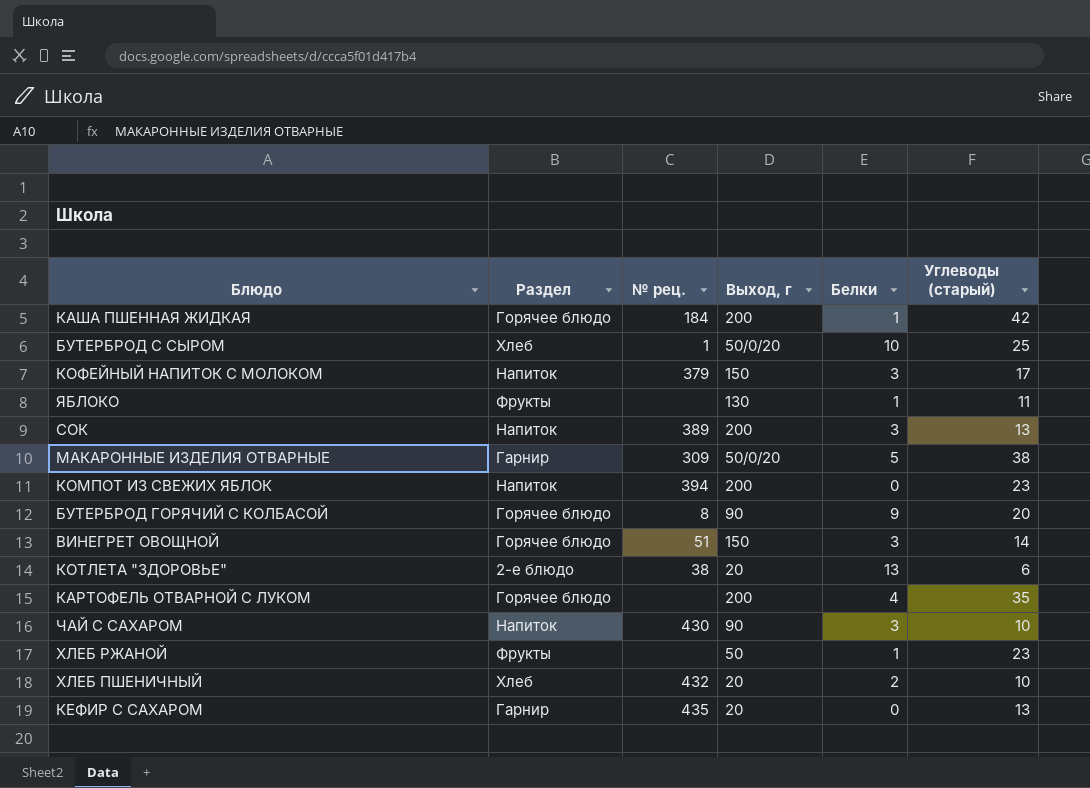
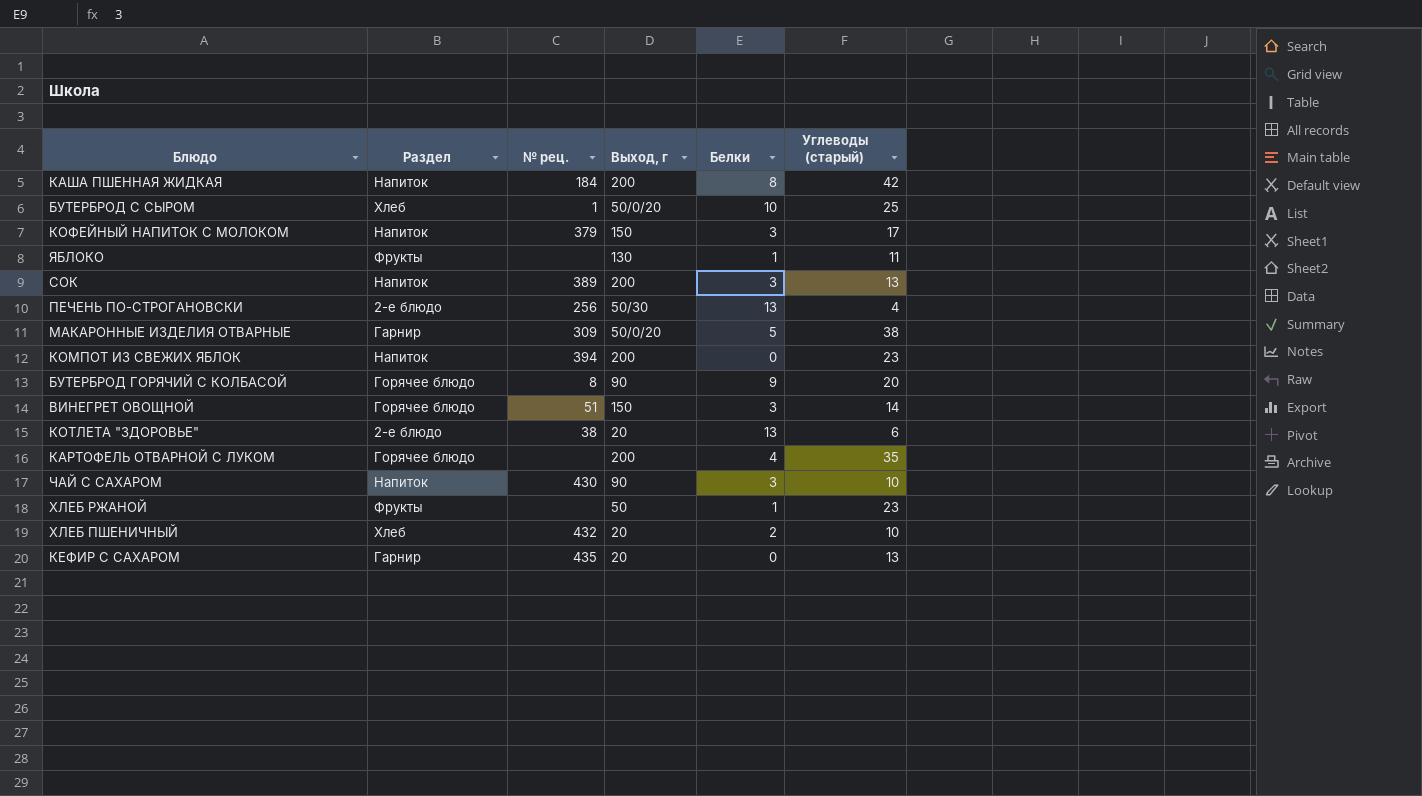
КАША ПШЕННАЯ ЖИДКАЯ | Раздел: Горячее блюдо -> Напиток
КАША ПШЕННАЯ ЖИДКАЯ | Белки: 1 -> 8
row ПЕЧЕНЬ ПО-СТРОГАНОВСКИ: none -> 2-е блюдо | 256 | 50/30 | 13 | 4

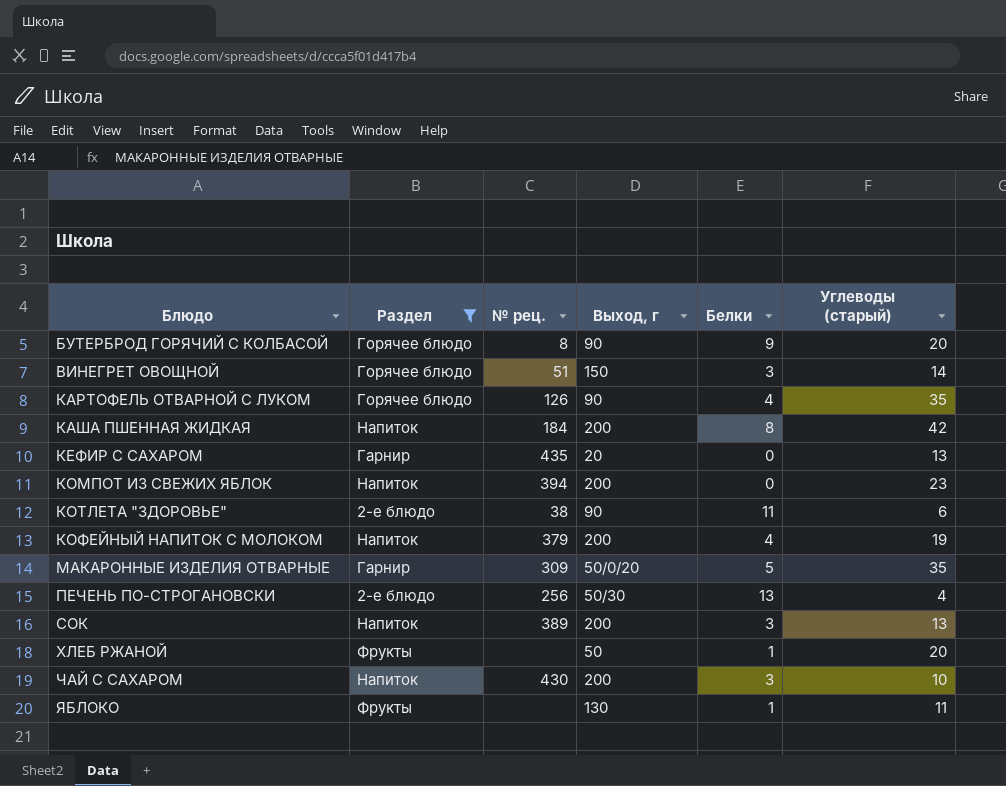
filter: none -> Раздел != Хлеб
row order: none -> Блюдо ascending
КАРТОФЕЛЬ ОТВАРНОЙ С ЛУКОМ | № рец.: none -> 126
КАРТОФЕЛЬ ОТВАРНОЙ С ЛУКОМ | Выход, г: 200 -> 90
КОТЛЕТА "ЗДОРОВЬЕ" | Выход, г: 20 -> 90
КОТЛЕТА "ЗДОРОВЬЕ" | Белки: 13 -> 11
КОФЕЙНЫЙ НАПИТОК С МОЛОКОМ | Выход, г: 150 -> 200
КОФЕЙНЫЙ НАПИТОК С МОЛОКОМ | Белки: 3 -> 4
КОФЕЙНЫЙ НАПИТОК С МОЛОКОМ | Углеводы (старый): 17 -> 19
МАКАРОННЫЕ ИЗДЕЛИЯ ОТВАРНЫЕ | Углеводы (старый): 38 -> 35
ХЛЕБ РЖАНОЙ | Углеводы (старый): 23 -> 20
ЧАЙ С САХАРОМ | Выход, г: 90 -> 200

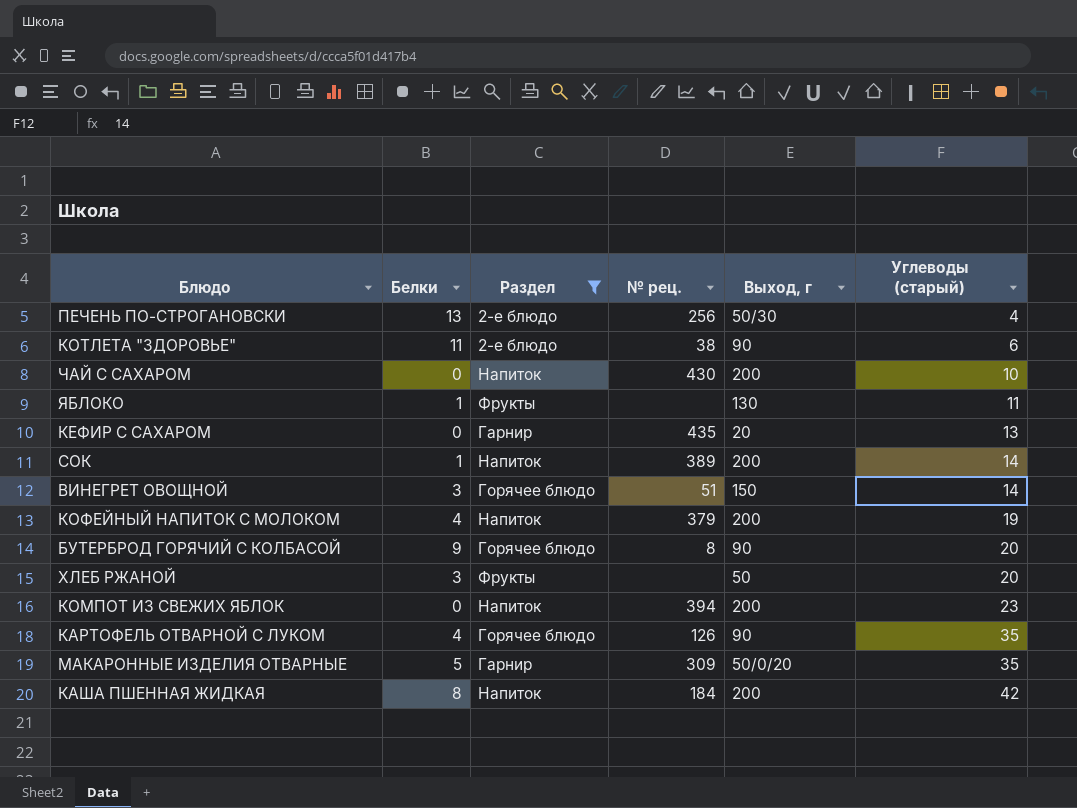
row order: Блюдо ascending -> Углеводы (старый) ascending
column Белки | position: 5 -> 2
ЧАЙ С САХАРОМ | Белки: 3 -> 0
СОК | Белки: 3 -> 1
СОК | Углеводы (старый): 13 -> 14
ХЛЕБ РЖАНОЙ | Белки: 1 -> 3

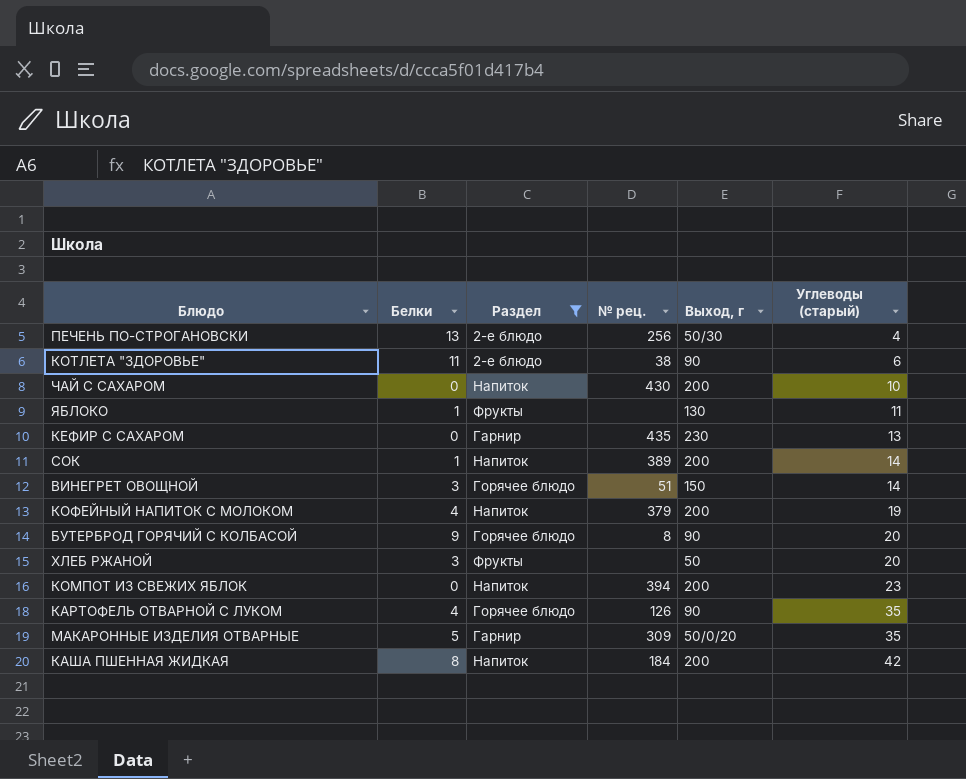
КЕФИР С САХАРОМ | Выход, г: 20 -> 230

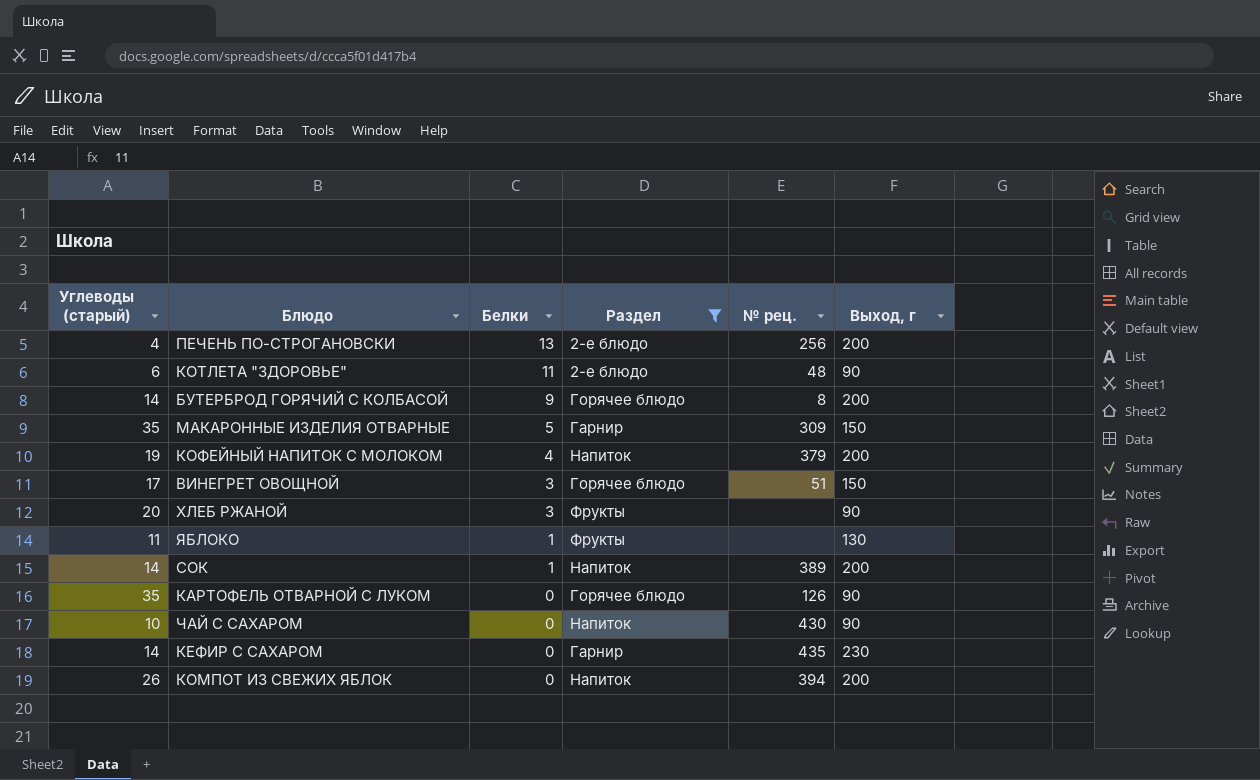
row order: Углеводы (старый) ascending -> Белки descending
column Углеводы (старый) | position: 6 -> 1
row КАША ПШЕННАЯ ЖИДКАЯ: 8 | Напиток | 184 | 200 | 42 -> none
ПЕЧЕНЬ ПО-СТРОГАНОВСКИ | Выход, г: 50/30 -> 200
КОТЛЕТА "ЗДОРОВЬЕ" | № рец.: 38 -> 48
БУТЕРБРОД ГОРЯЧИЙ С КОЛБАСОЙ | Углеводы (старый): 20 -> 14
БУТЕРБРОД ГОРЯЧИЙ С КОЛБАСОЙ | Выход, г: 90 -> 200
МАКАРОННЫЕ ИЗДЕЛИЯ ОТВАРНЫЕ | Выход, г: 50/0/20 -> 150
ВИНЕГРЕТ ОВОЩНОЙ | Углеводы (старый): 14 -> 17
ХЛЕБ РЖАНОЙ | Выход, г: 50 -> 90
КАРТОФЕЛЬ ОТВАРНОЙ С ЛУКОМ | Белки: 4 -> 0
ЧАЙ С САХАРОМ | Выход, г: 200 -> 90
КЕФИР С САХАРОМ | Углеводы (старый): 13 -> 14
КОМПОТ ИЗ СВЕЖИХ ЯБЛОК | Углеводы (старый): 23 -> 26

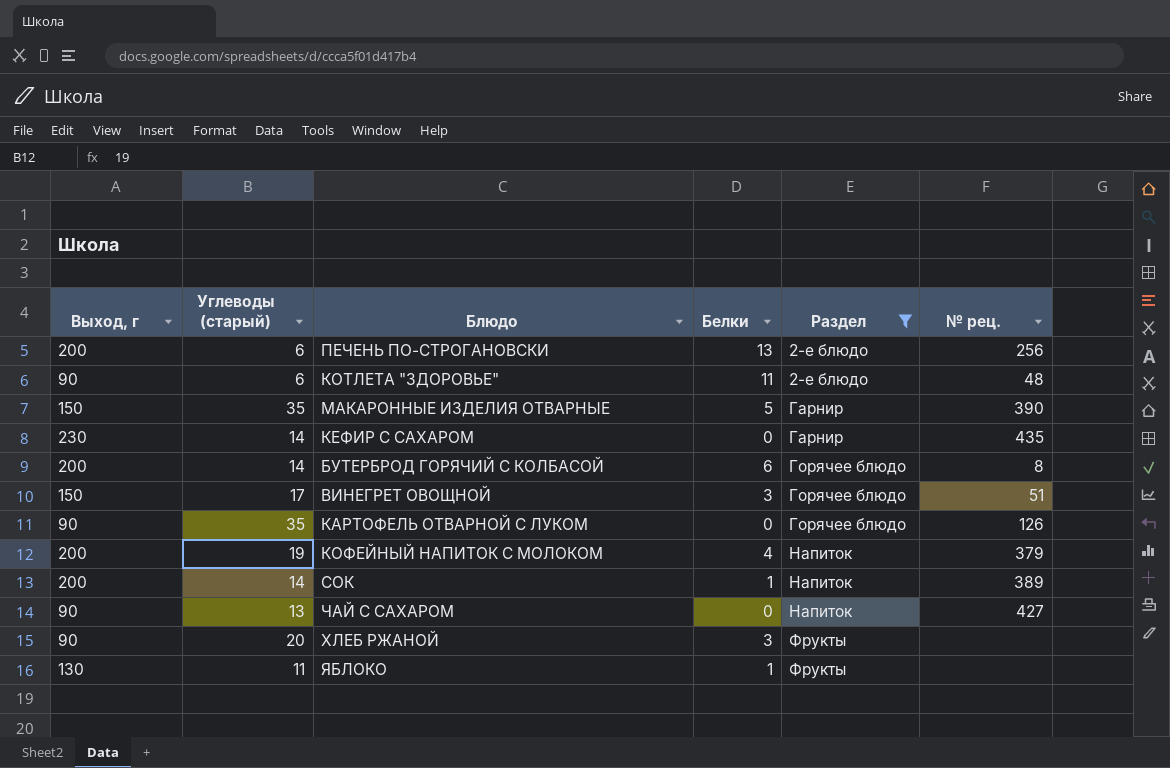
row order: Белки descending -> Раздел ascending
column Выход, г | position: 6 -> 1
row КОМПОТ ИЗ СВЕЖИХ ЯБЛОК: 26 | 0 | Напиток | 394 | 200 -> none
ПЕЧЕНЬ ПО-СТРОГАНОВСКИ | Углеводы (старый): 4 -> 6
МАКАРОННЫЕ ИЗДЕЛИЯ ОТВАРНЫЕ | № рец.: 309 -> 390
БУТЕРБРОД ГОРЯЧИЙ С КОЛБАСОЙ | Белки: 9 -> 6
ЧАЙ С САХАРОМ | Углеводы (старый): 10 -> 13
ЧАЙ С САХАРОМ | № рец.: 430 -> 427

